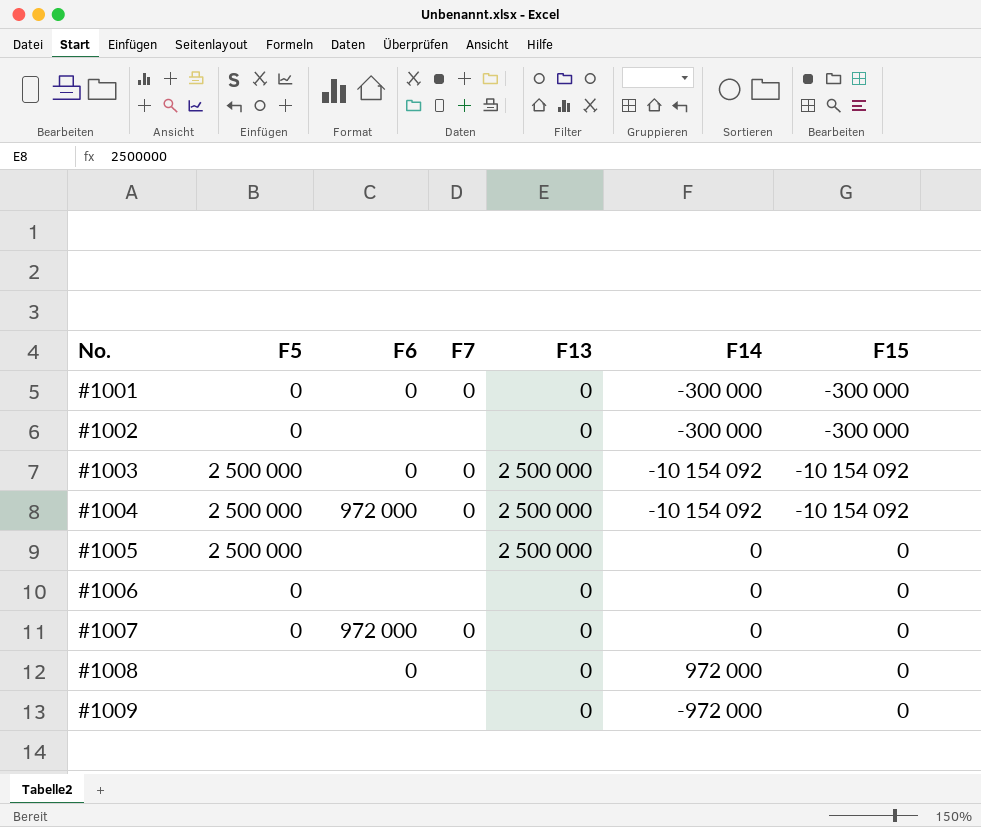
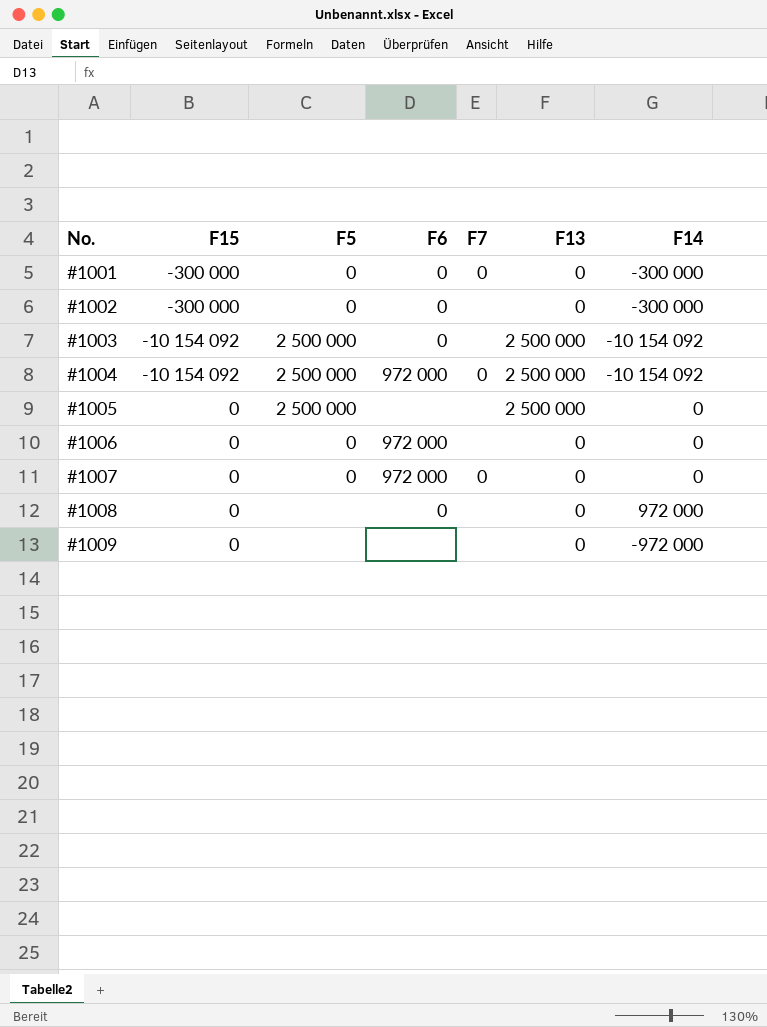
column F15 | position: 7 -> 2
#1002 | F6: none -> 0
#1003 | F7: 0 -> none
#1006 | F6: none -> 972 000

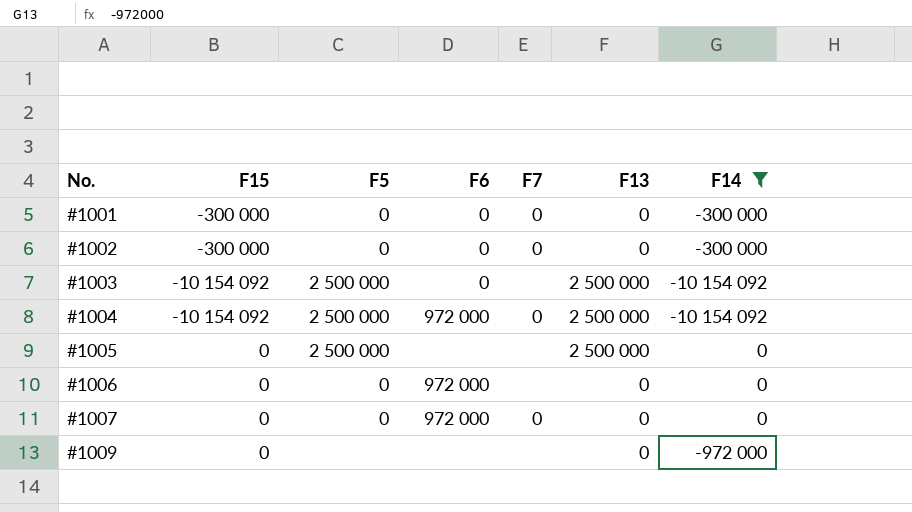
filter: none -> F14 != 972 000
#1002 | F7: none -> 0

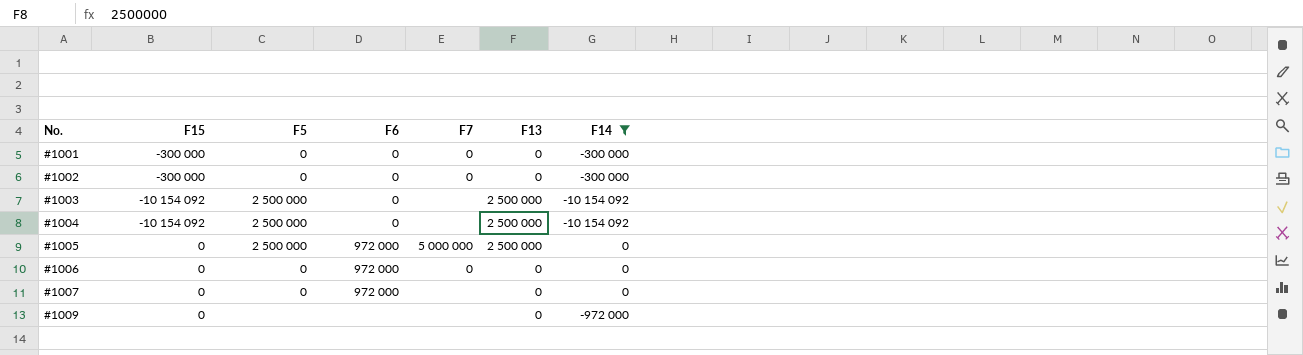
#1004 | F6: 972 000 -> 0
#1004 | F7: 0 -> none
#1005 | F6: none -> 972 000
#1005 | F7: none -> 5 000 000
#1006 | F7: none -> 0
#1007 | F7: 0 -> none

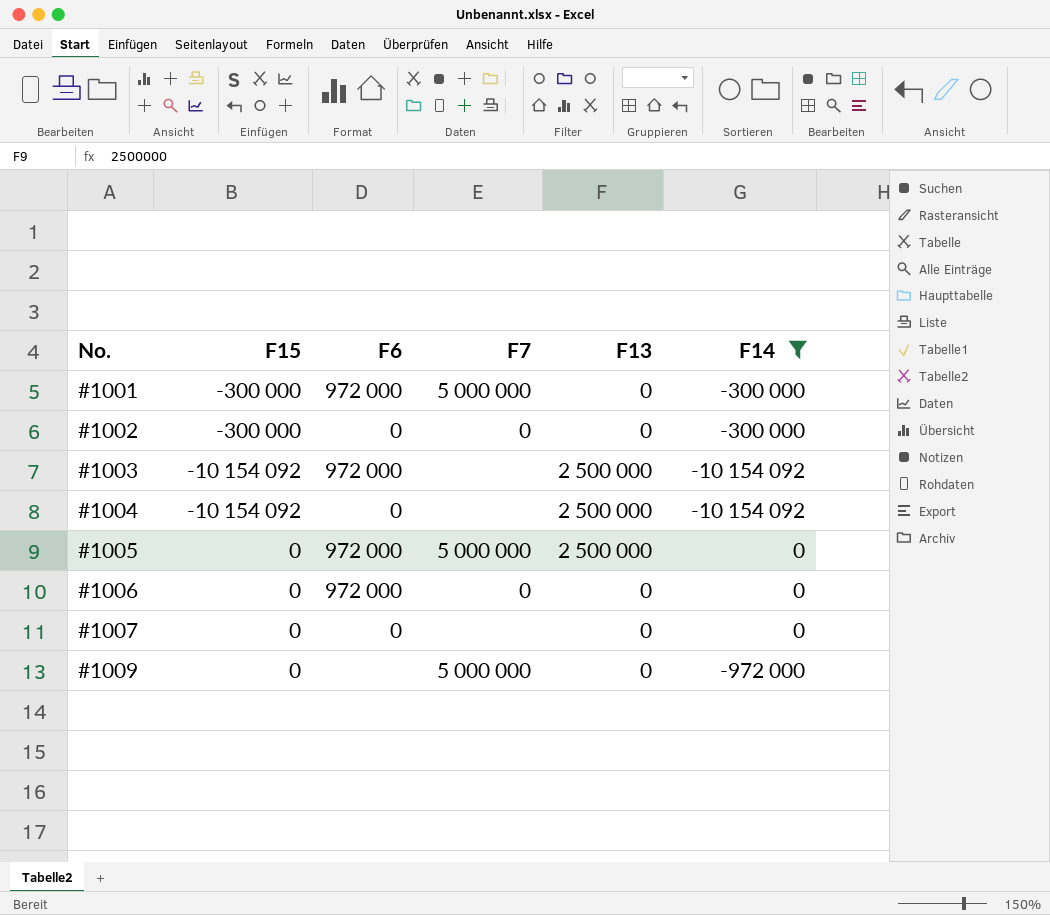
column F5 | position: 3 -> none
#1001 | F6: 0 -> 972 000
#1001 | F7: 0 -> 5 000 000
#1003 | F6: 0 -> 972 000
#1007 | F6: 972 000 -> 0
#1009 | F7: none -> 5 000 000

